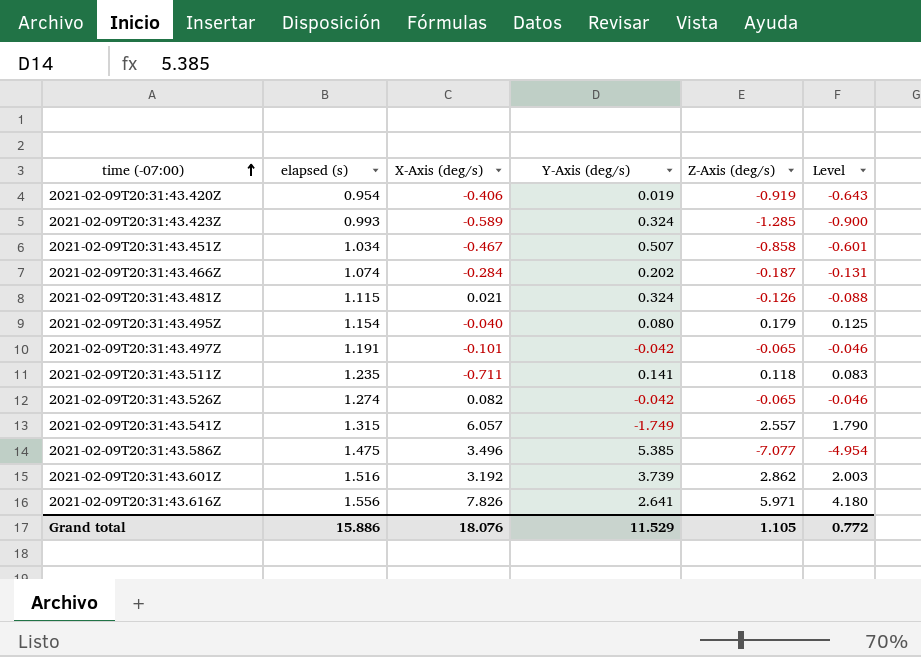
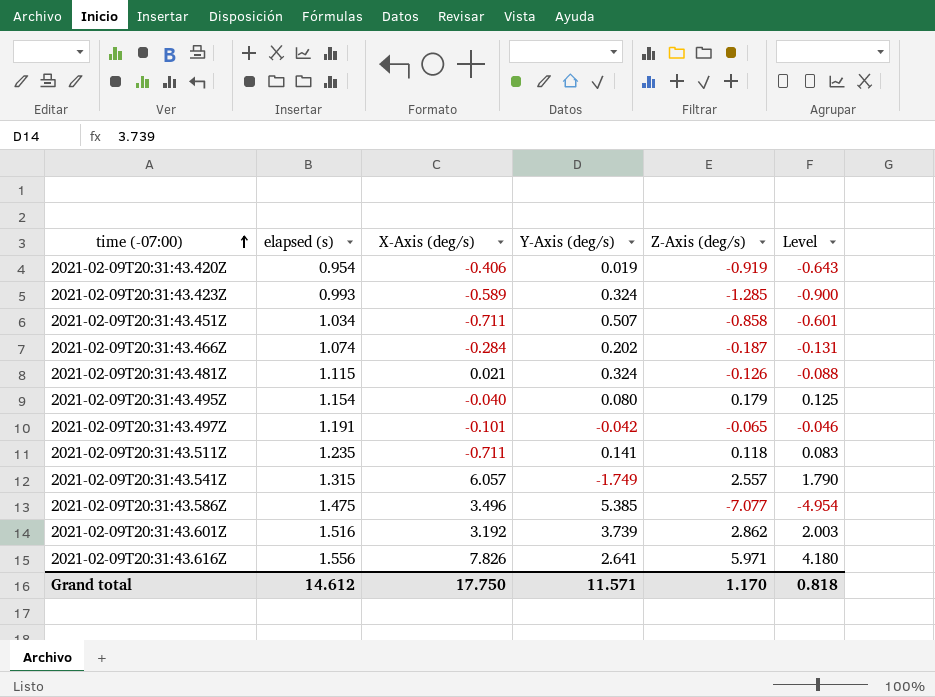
row 2021-02-09T20:31:43.526Z: 1.274 | 0.082 | -0.042 | -0.065 | -0.046 -> none
2021-02-09T20:31:43.451Z | X-Axis (deg/s): -0.467 -> -0.711
Grand total | elapsed (s): 15.886 -> 14.612
Grand total | X-Axis (deg/s): 18.076 -> 17.750
Grand total | Y-Axis (deg/s): 11.529 -> 11.571
Grand total | Z-Axis (deg/s): 1.105 -> 1.170
Grand total | Level: 0.772 -> 0.818

